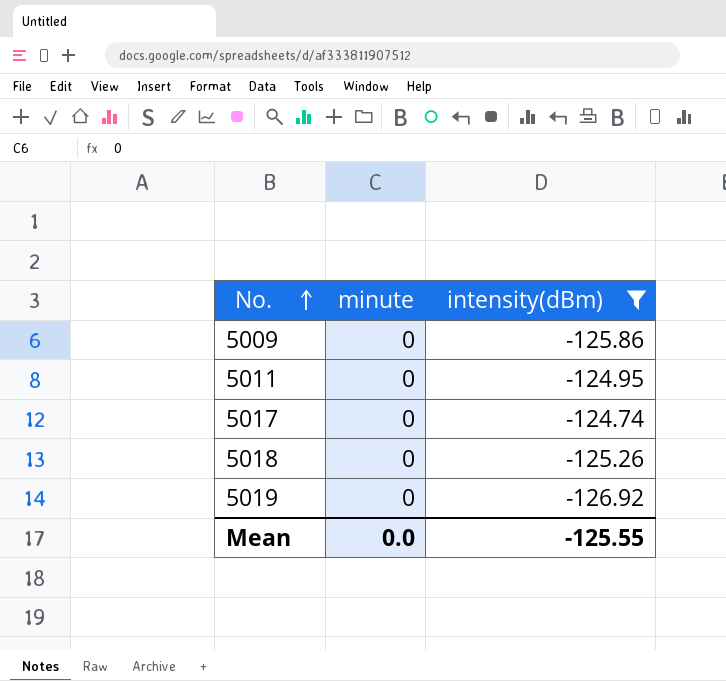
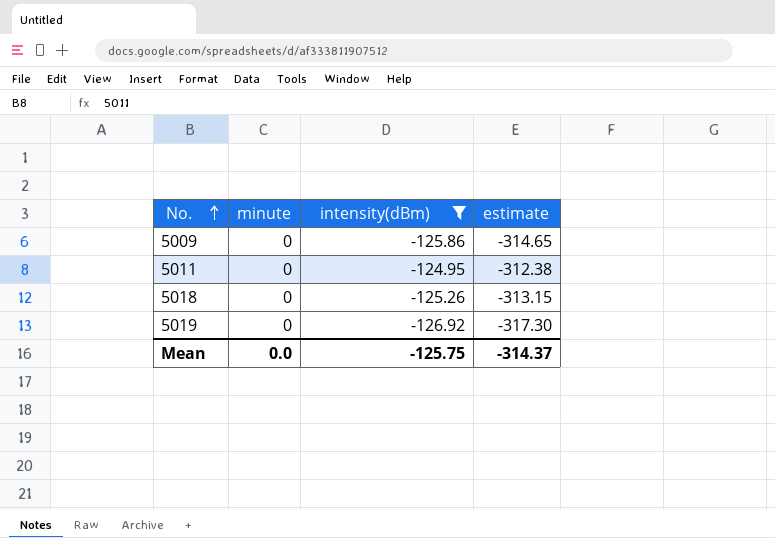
column estimate | formula: none -> [intensity(dBm)] * 2.5
row 5017: 0 | -124.74 -> none
Mean | intensity(dBm): -125.55 -> -125.75

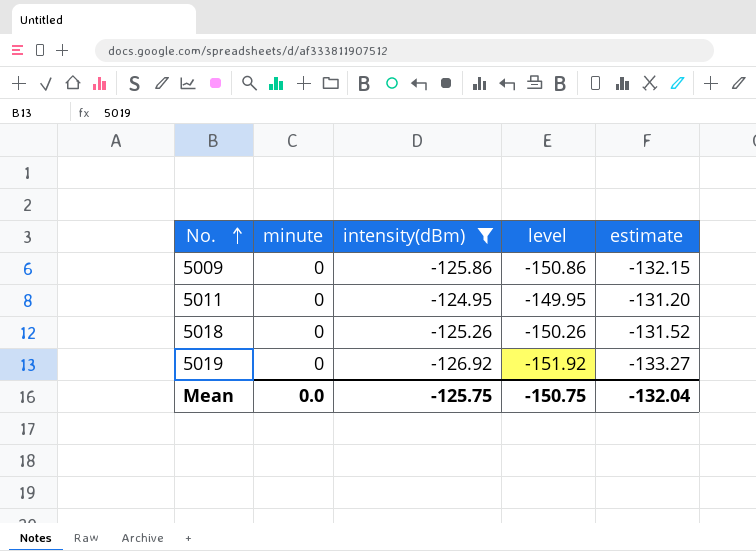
column level | formula: none -> [intensity(dBm)] - 25
column estimate | formula: [intensity(dBm)] * 2.5 -> [intensity(dBm)] * 1.05
Mean | estimate: -314.37 -> -132.04

